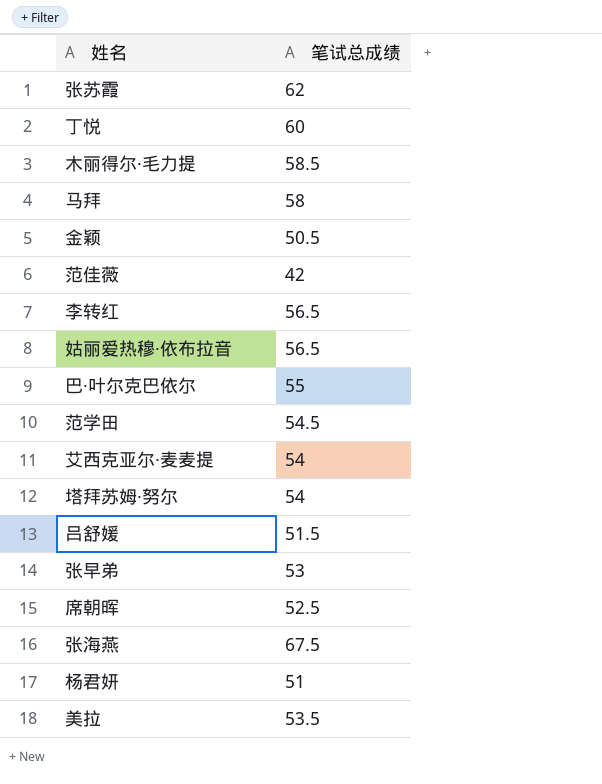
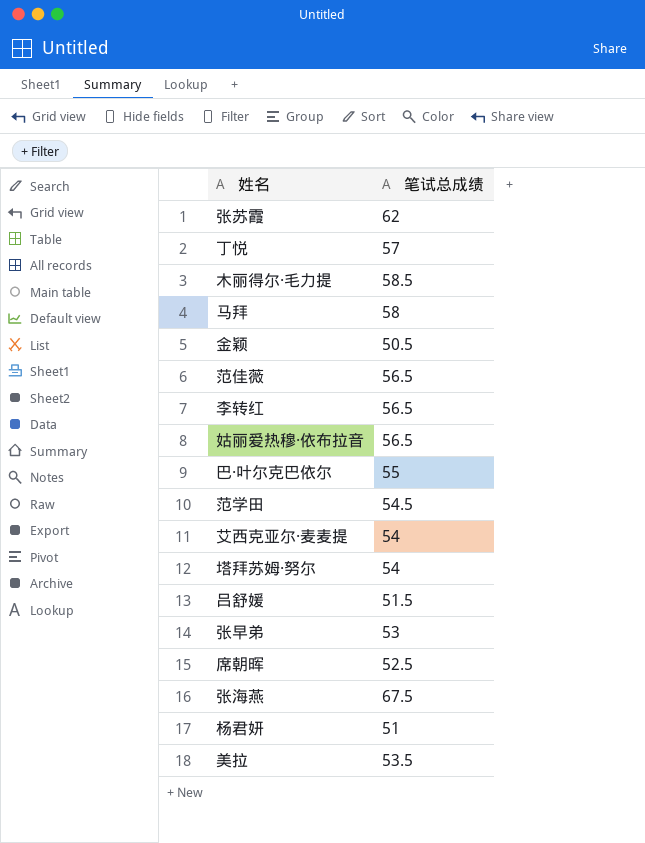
丁悦 | 笔试总成绩: 60 -> 57
范佳薇 | 笔试总成绩: 42 -> 56.5

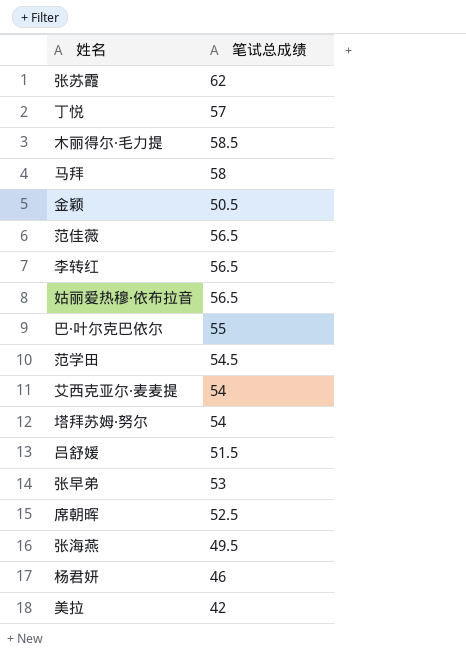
张海燕 | 笔试总成绩: 67.5 -> 49.5
杨君妍 | 笔试总成绩: 51 -> 46
美拉 | 笔试总成绩: 53.5 -> 42

